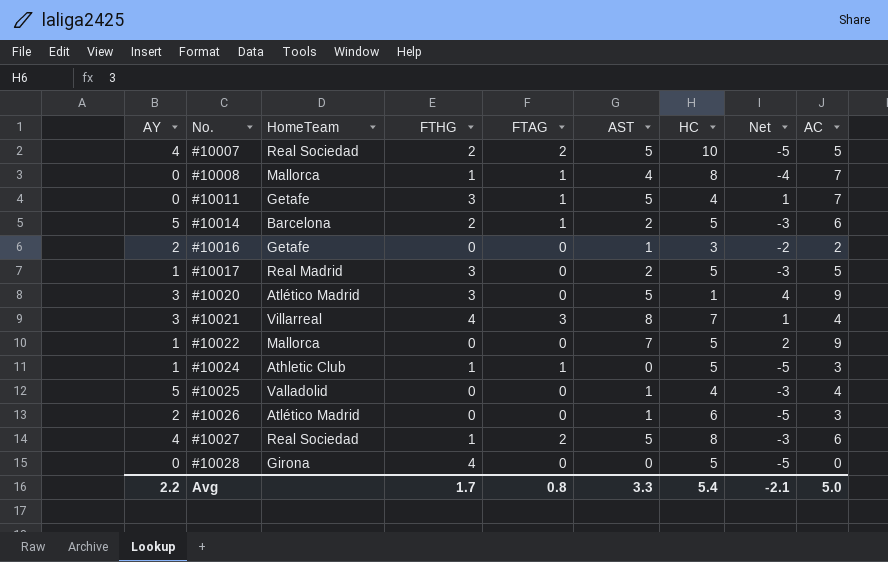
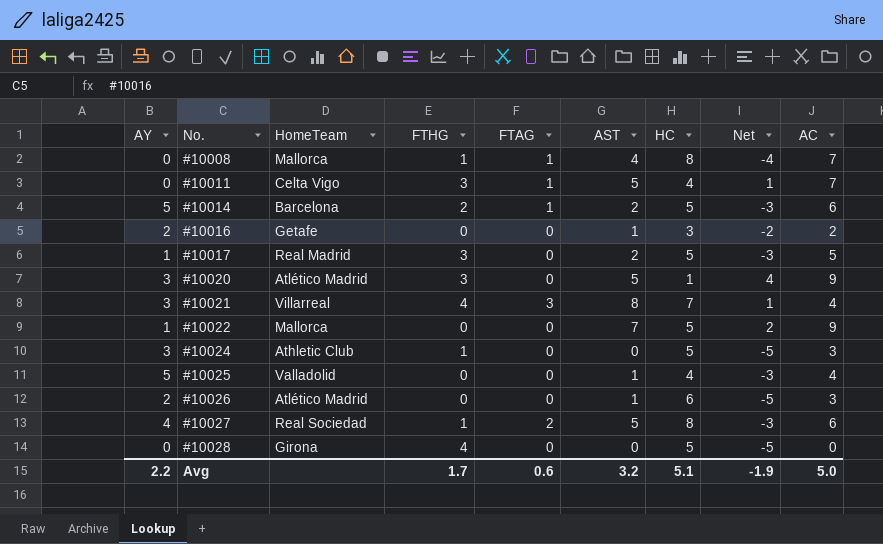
row #10007: 4 | Real Sociedad | 2 | 2 | 5 | 10 | -5 | 5 -> none
#10011 | HomeTeam: Getafe -> Celta Vigo
#10024 | AY: 1 -> 3
#10024 | FTAG: 1 -> 0
Avg | FTAG: 0.8 -> 0.6
Avg | AST: 3.3 -> 3.2
Avg | HC: 5.4 -> 5.1
Avg | Net: -2.1 -> -1.9

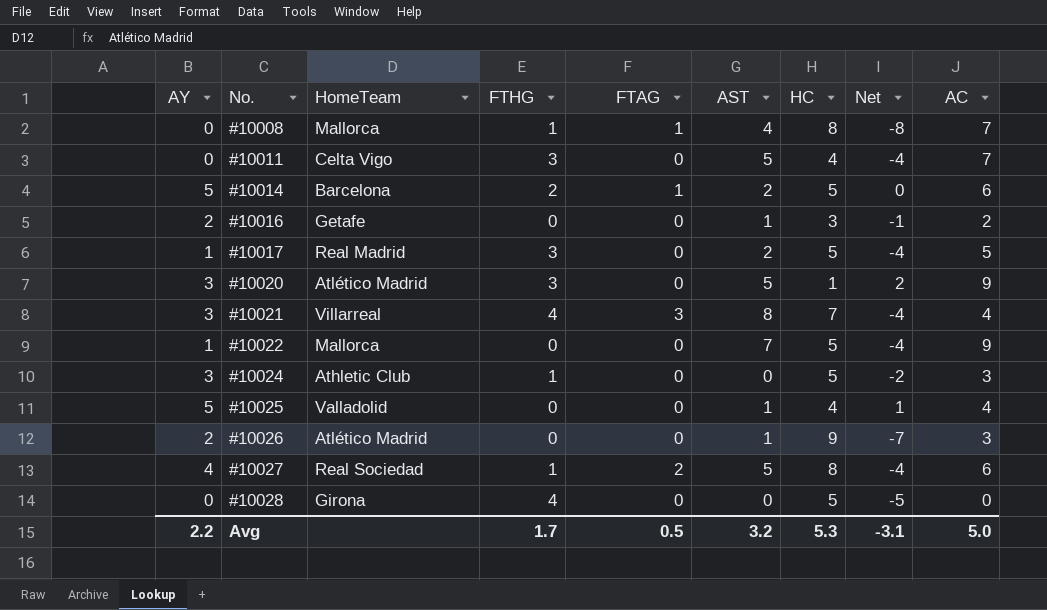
column Net | formula: [AST] - [HC] -> [AY] - [HC]
#10011 | FTAG: 1 -> 0
#10026 | HC: 6 -> 9
Avg | FTAG: 0.6 -> 0.5
Avg | HC: 5.1 -> 5.3
Avg | Net: -1.9 -> -3.1

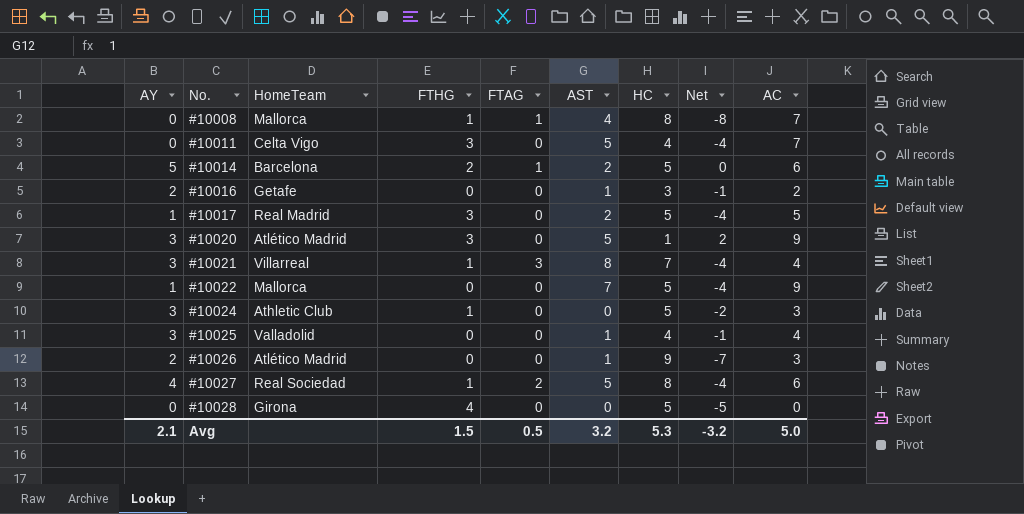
#10021 | FTHG: 4 -> 1
#10025 | AY: 5 -> 3
#10025 | Net: 1 -> -1
Avg | AY: 2.2 -> 2.1
Avg | FTHG: 1.7 -> 1.5
Avg | Net: -3.1 -> -3.2

